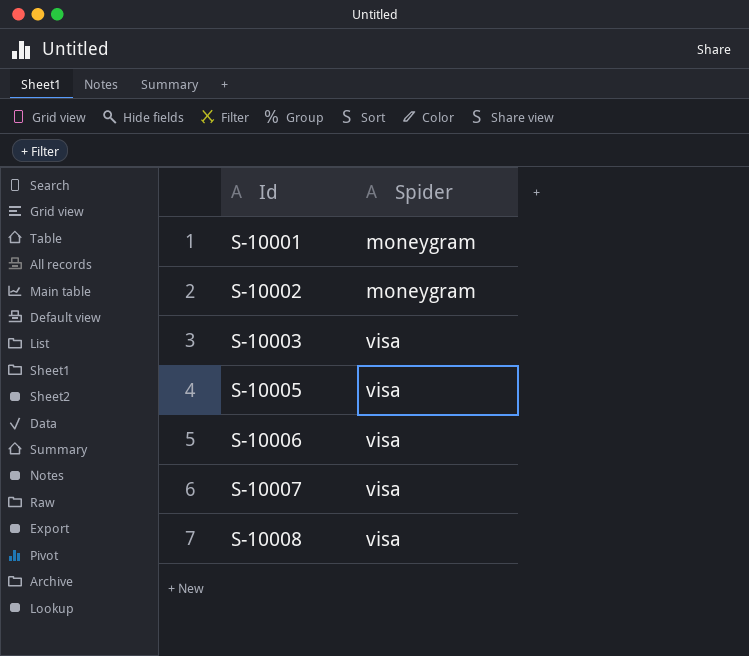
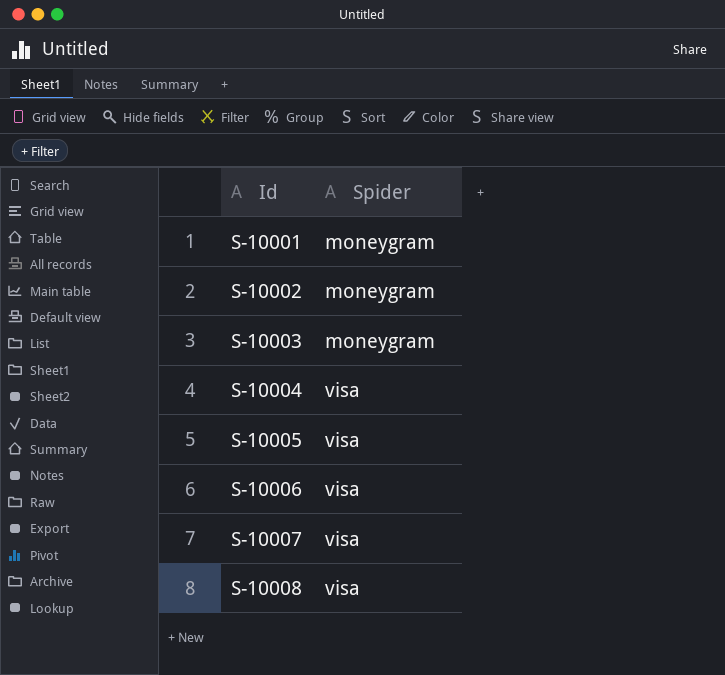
S-10003 | Spider: visa -> moneygram
row S-10004: none -> visa

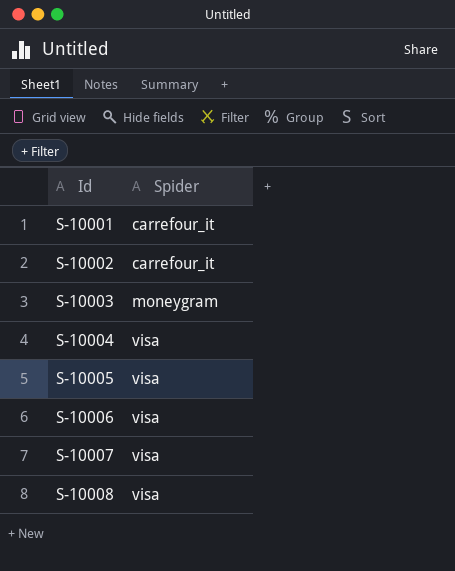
S-10001 | Spider: moneygram -> carrefour_it
S-10002 | Spider: moneygram -> carrefour_it

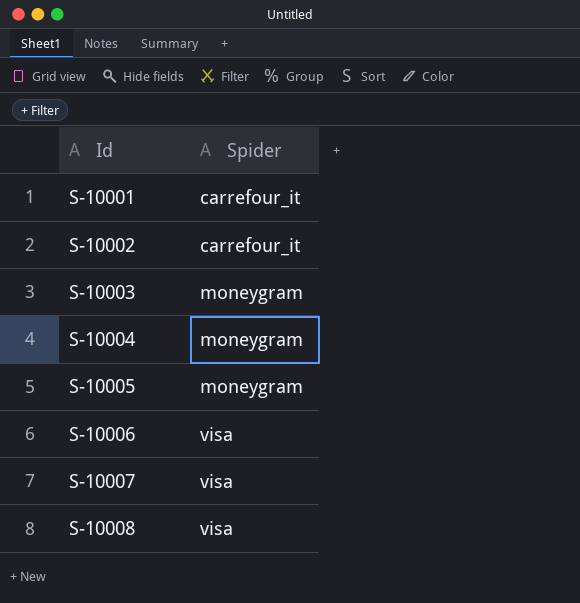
S-10004 | Spider: visa -> moneygram
S-10005 | Spider: visa -> moneygram

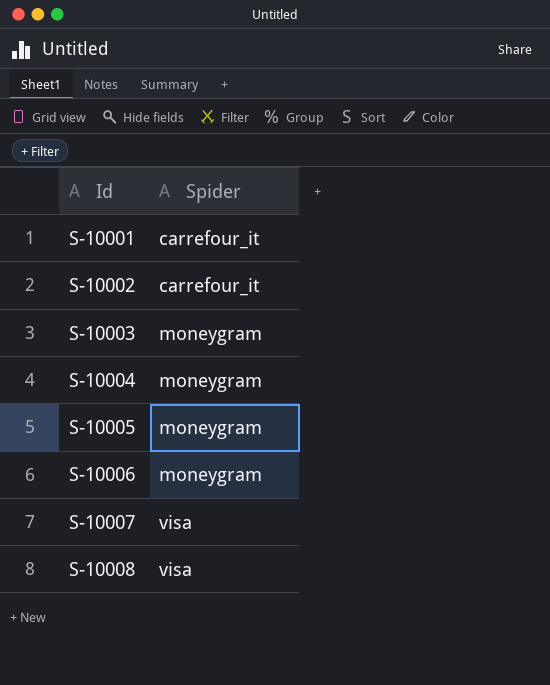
S-10006 | Spider: visa -> moneygram

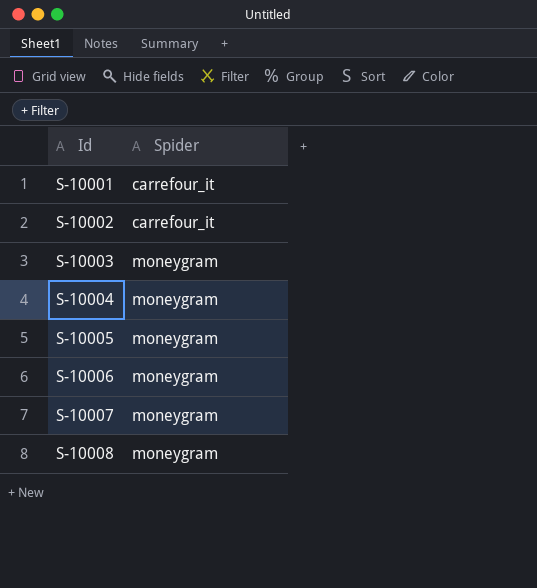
S-10007 | Spider: visa -> moneygram
S-10008 | Spider: visa -> moneygram

